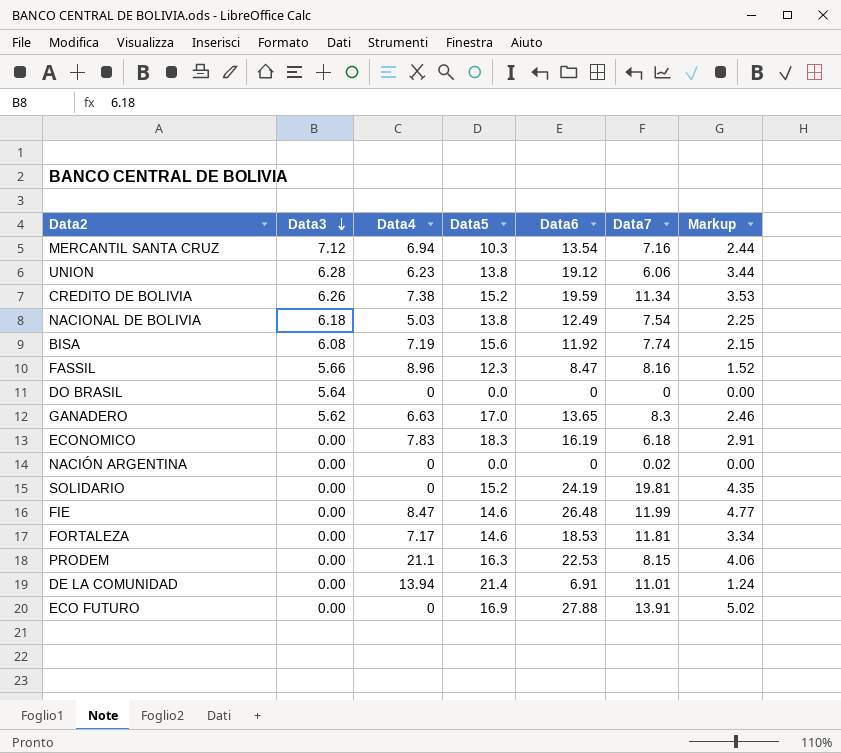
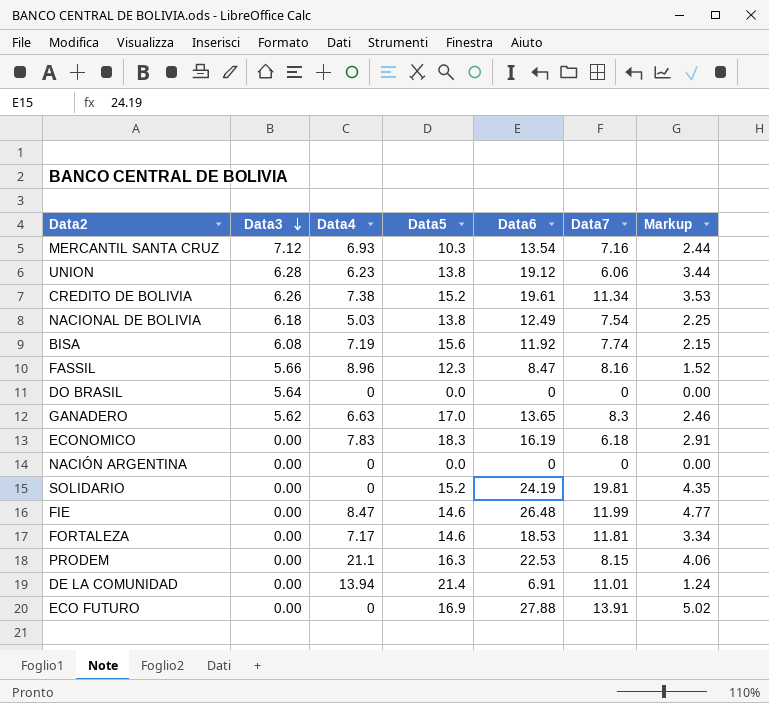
MERCANTIL SANTA CRUZ | Data4: 6.94 -> 6.93
CREDITO DE BOLIVIA | Data6: 19.59 -> 19.61
NACIÓN ARGENTINA | Data7: 0.02 -> 0

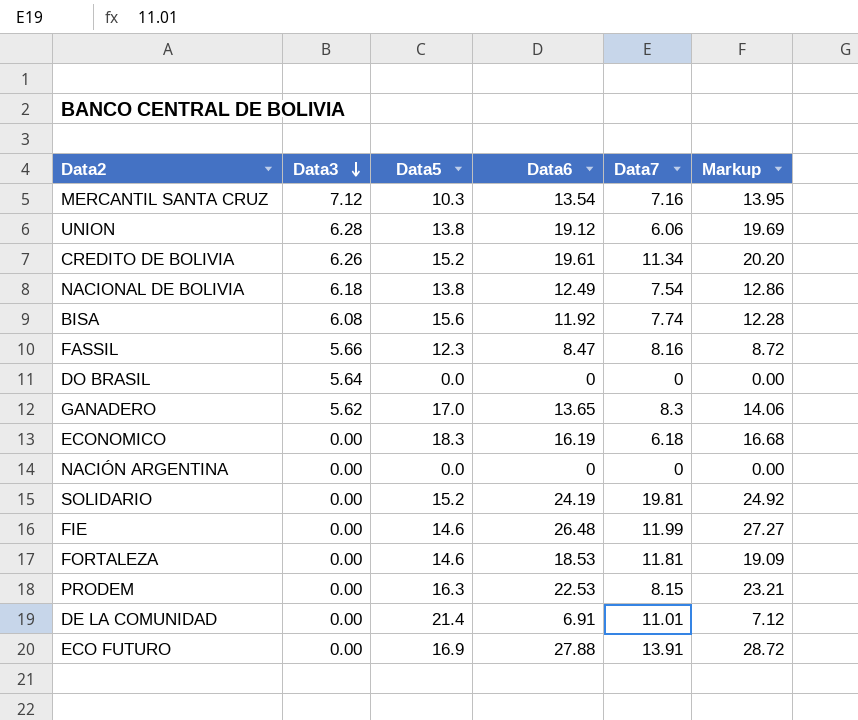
column Data4 | position: 3 -> none
column Markup | formula: [Data6] * 0.18 -> [Data6] * 1.03

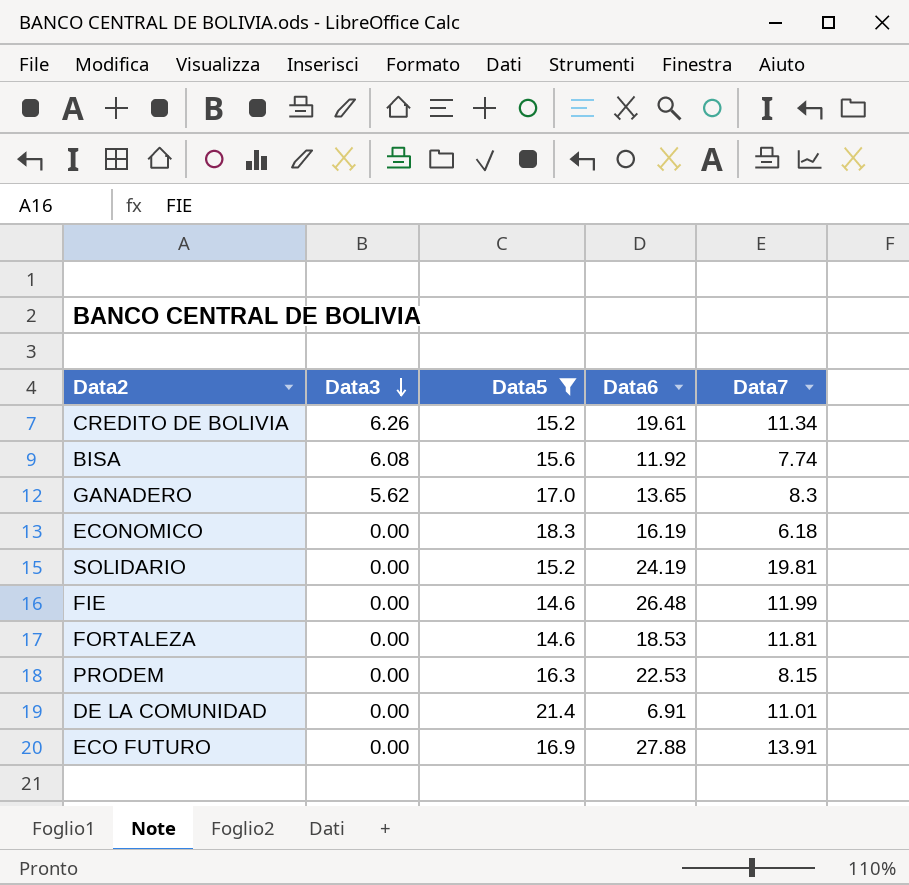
filter: none -> Data5 >= 14.6
column Markup | formula: [Data6] * 1.03 -> none

